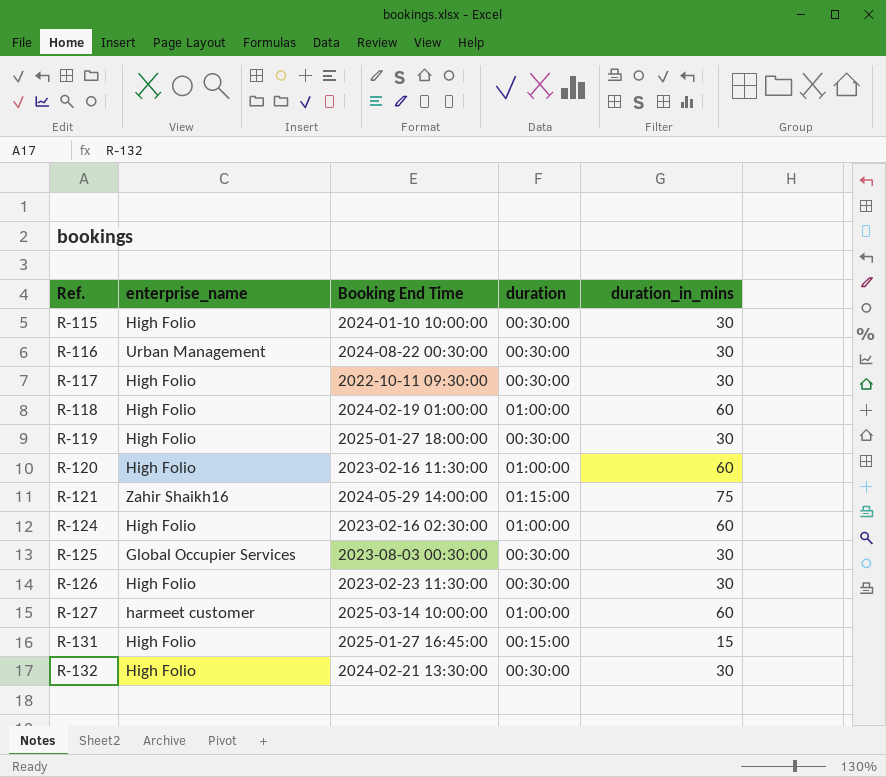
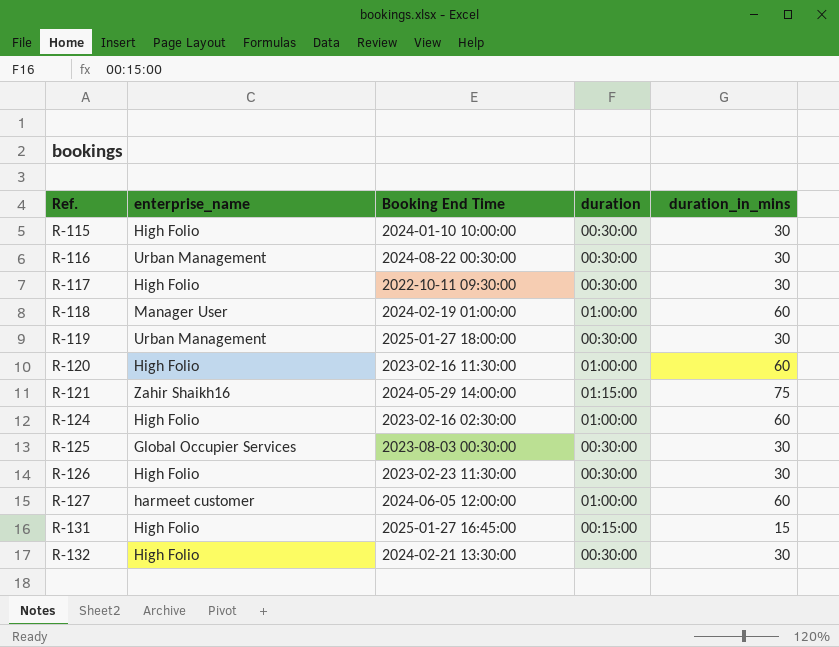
R-118 | enterprise_name: High Folio -> Manager User
R-119 | enterprise_name: High Folio -> Urban Management
R-127 | Booking End Time: 2025-03-14 10:00:00 -> 2024-06-05 12:00:00

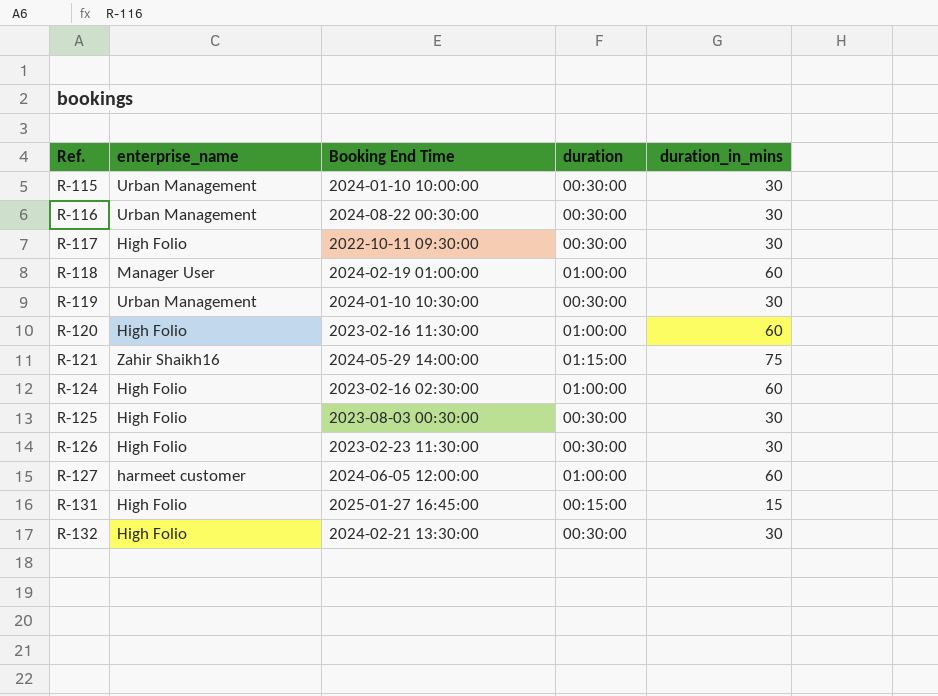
R-115 | enterprise_name: High Folio -> Urban Management
R-119 | Booking End Time: 2025-01-27 18:00:00 -> 2024-01-10 10:30:00
R-125 | enterprise_name: Global Occupier Services -> High Folio

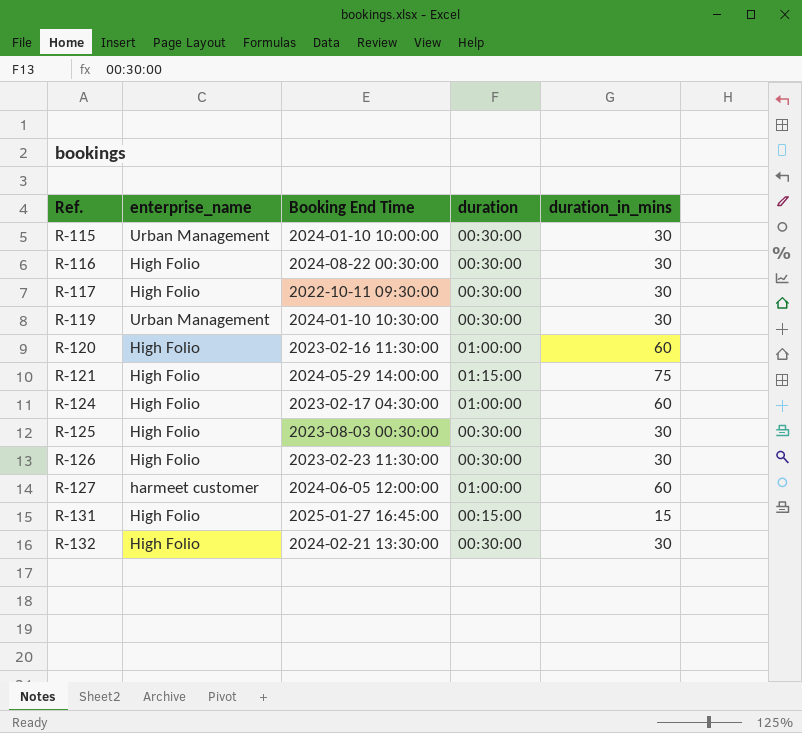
row R-118: Manager User | 2024-02-19 01:00:00 | 01:00:00 | 60 -> none
R-116 | enterprise_name: Urban Management -> High Folio
R-121 | enterprise_name: Zahir Shaikh16 -> High Folio
R-124 | Booking End Time: 2023-02-16 02:30:00 -> 2023-02-17 04:30:00

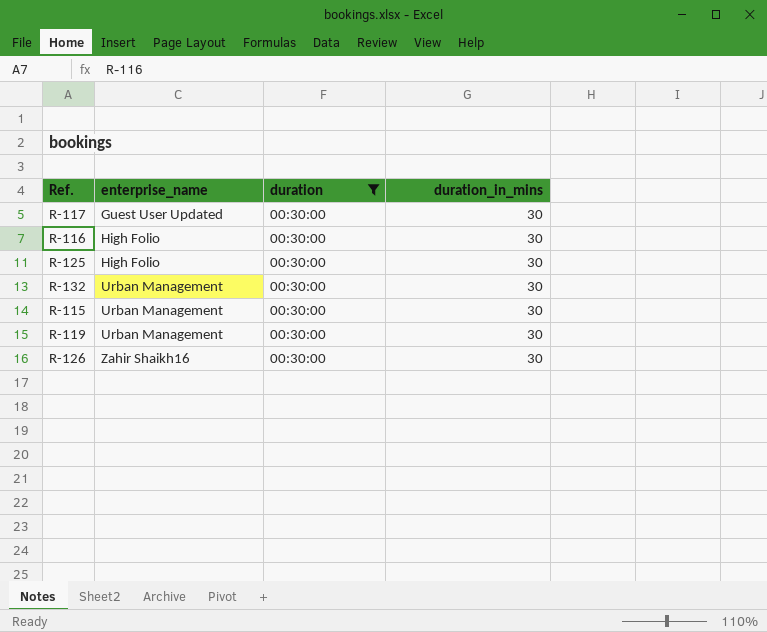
filter: none -> duration = 00:30:00
row order: Ref. ascending -> enterprise_name ascending
column Booking End Time | position: 3 -> none
R-117 | enterprise_name: High Folio -> Guest User Updated
R-132 | enterprise_name: High Folio -> Urban Management
R-126 | enterprise_name: High Folio -> Zahir Shaikh16

